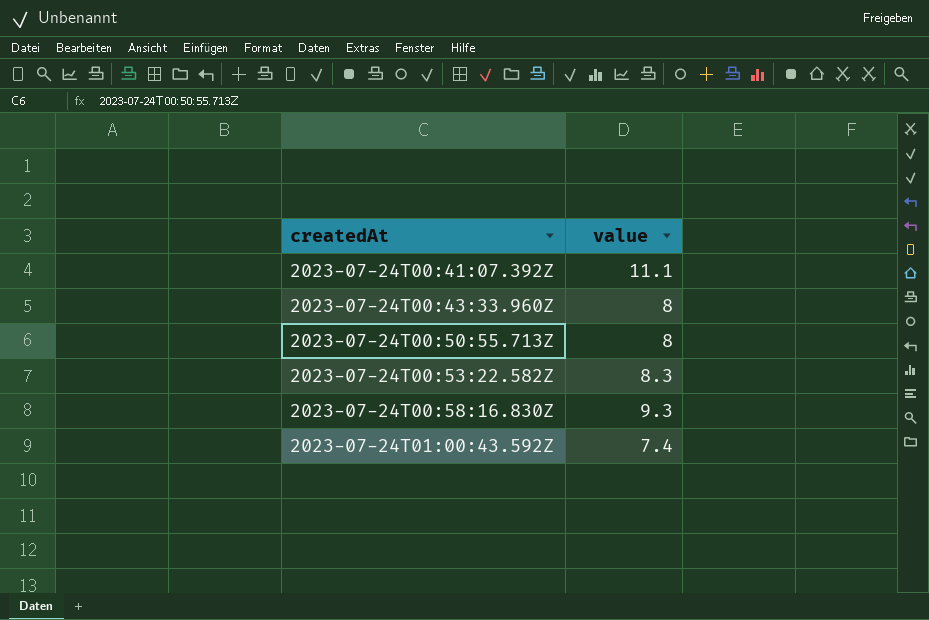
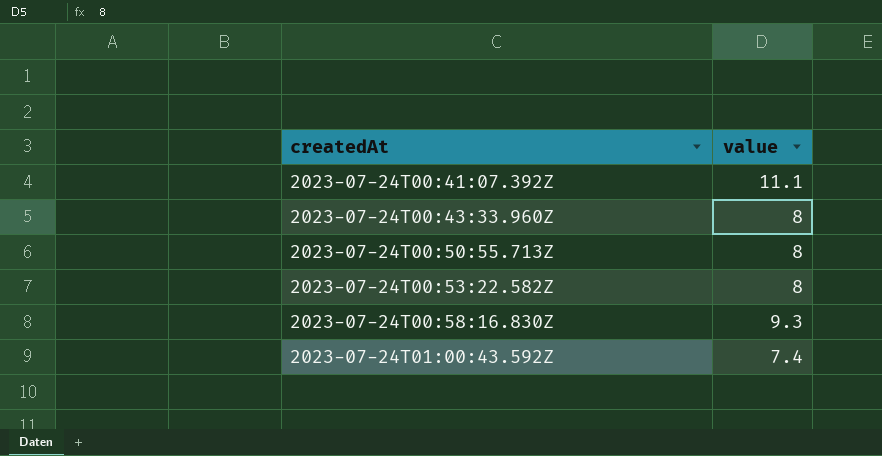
2023-07-24T00:53:22.582Z | value: 8.3 -> 8

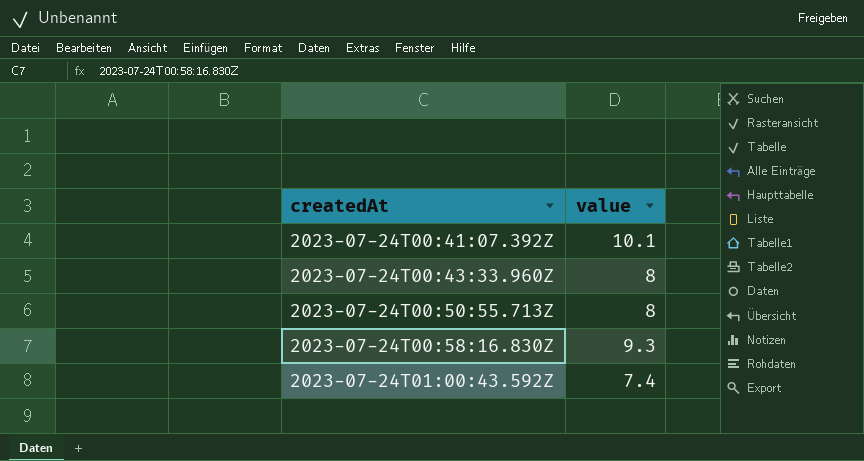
row 2023-07-24T00:53:22.582Z: 8 -> none
2023-07-24T00:41:07.392Z | value: 11.1 -> 10.1

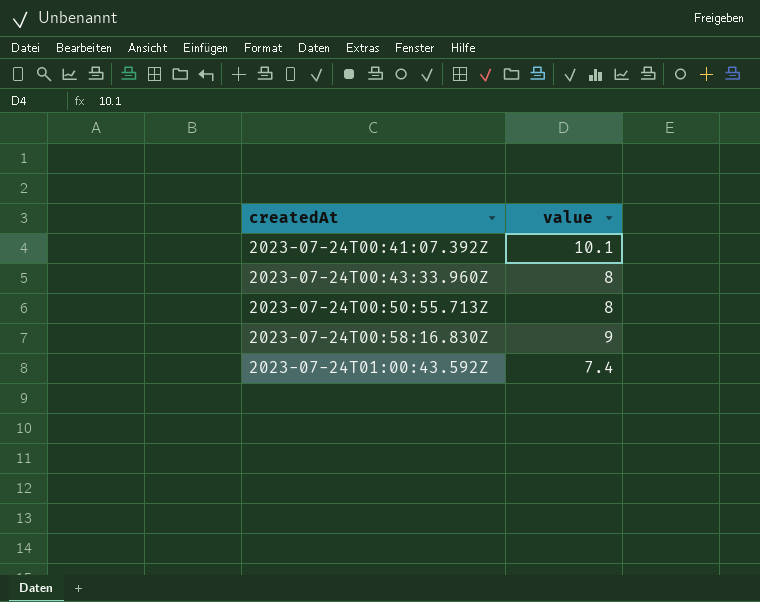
2023-07-24T00:58:16.830Z | value: 9.3 -> 9

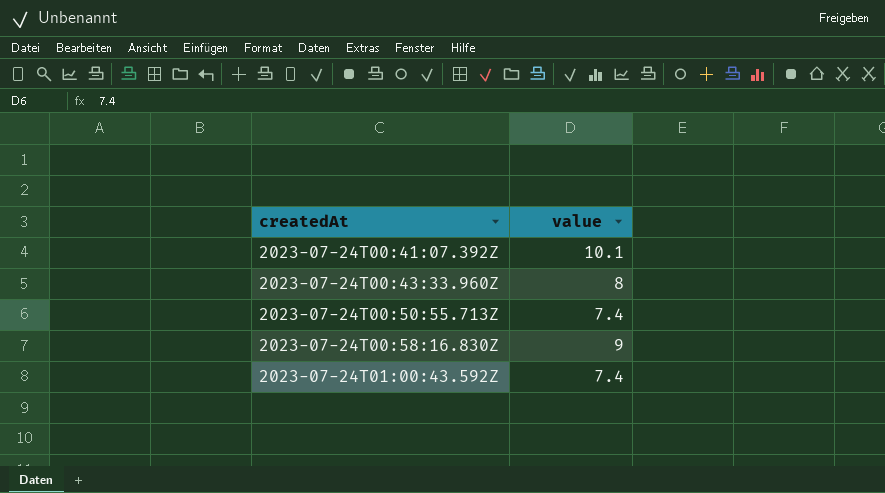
2023-07-24T00:50:55.713Z | value: 8 -> 7.4

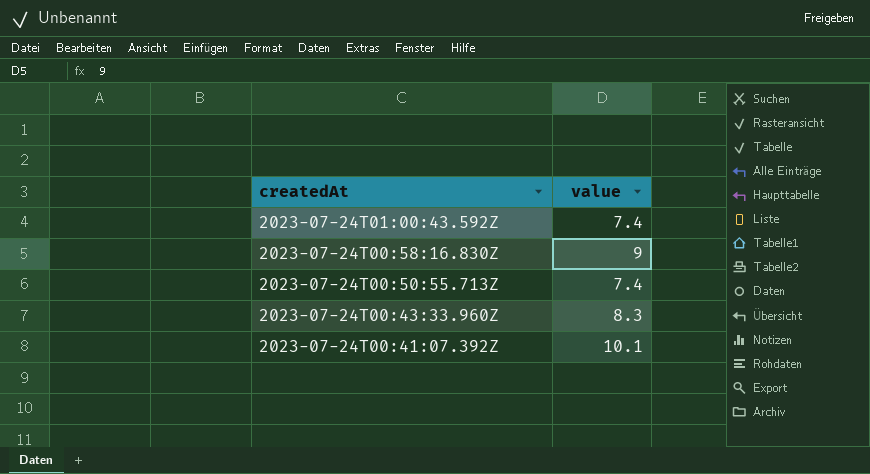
row order: createdAt ascending -> createdAt descending
2023-07-24T00:43:33.960Z | value: 8 -> 8.3

